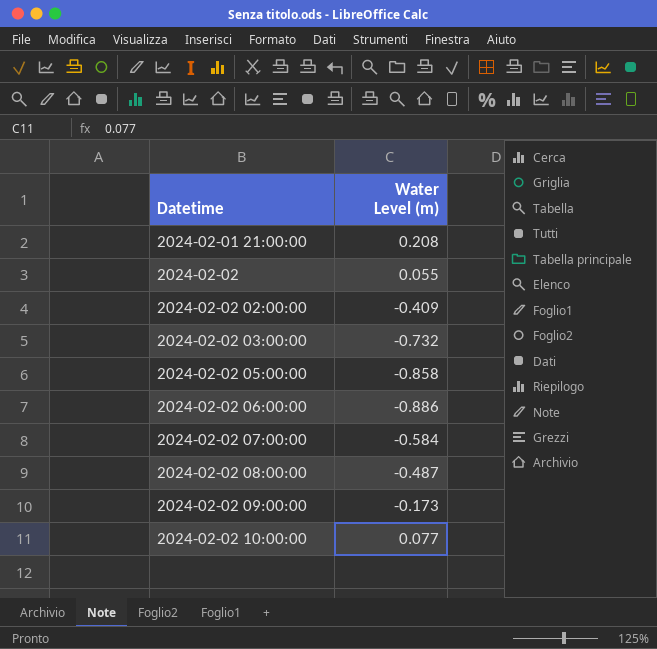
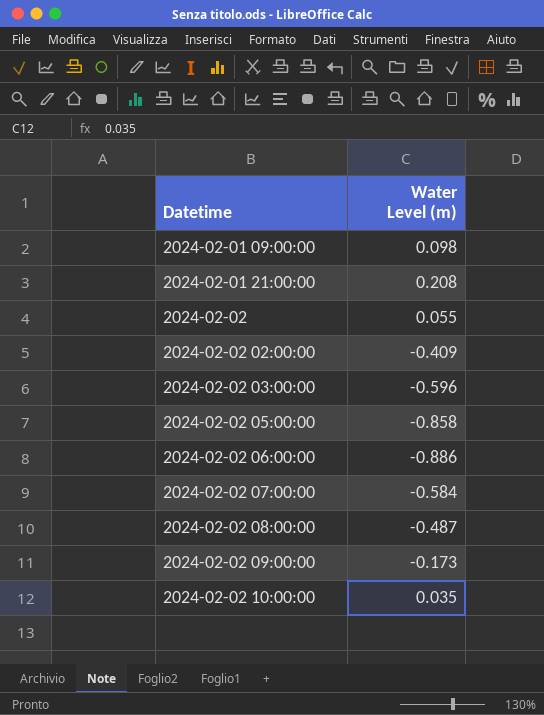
row 2024-02-01 09:00:00: none -> 0.098
2024-02-02 03:00:00 | Water Level (m): -0.732 -> -0.596
2024-02-02 10:00:00 | Water Level (m): 0.077 -> 0.035

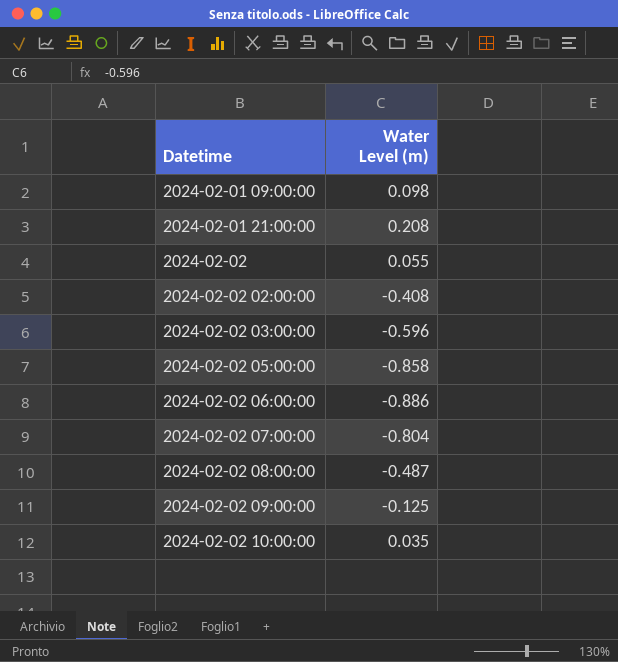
2024-02-02 02:00:00 | Water Level (m): -0.409 -> -0.408
2024-02-02 07:00:00 | Water Level (m): -0.584 -> -0.804
2024-02-02 09:00:00 | Water Level (m): -0.173 -> -0.125

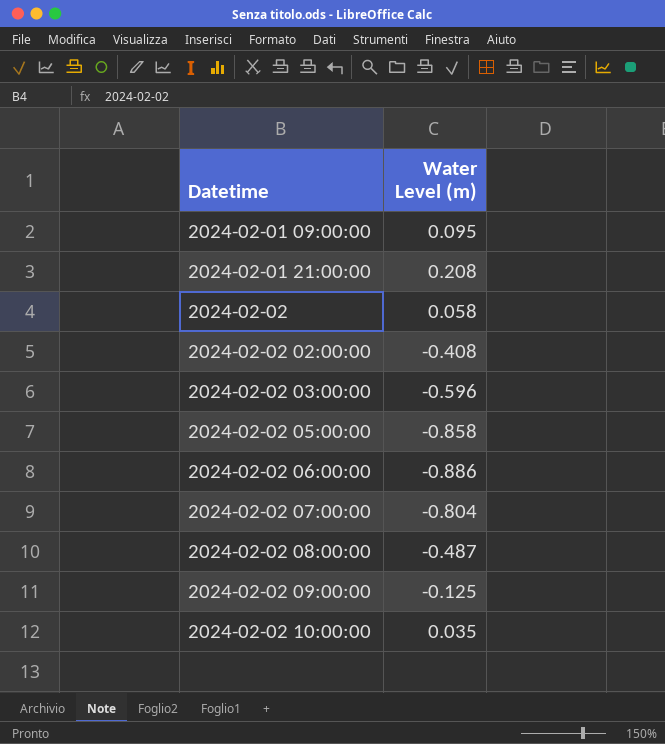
2024-02-01 09:00:00 | Water Level (m): 0.098 -> 0.095
2024-02-02 | Water Level (m): 0.055 -> 0.058

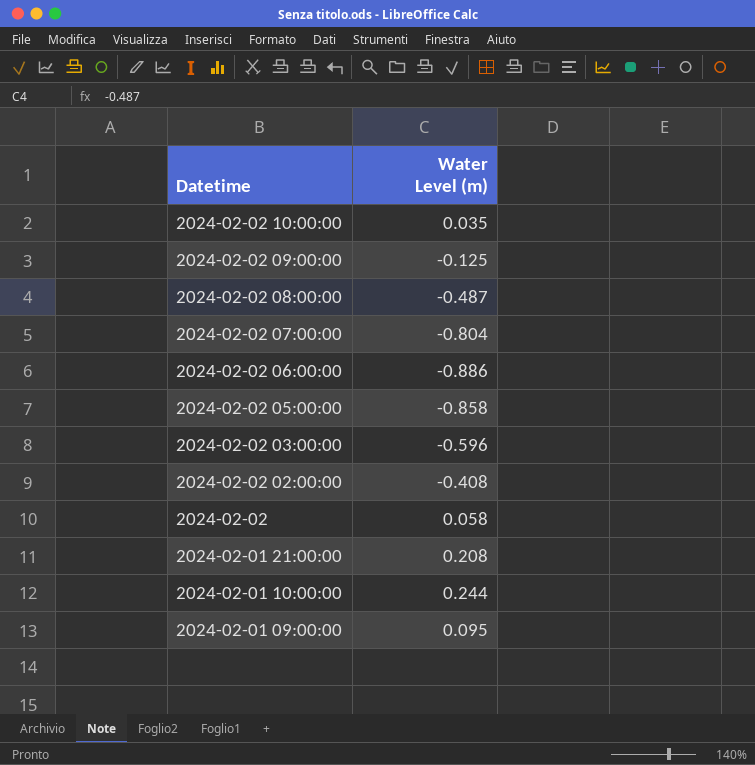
row order: Datetime ascending -> Datetime descending
row 2024-02-01 10:00:00: none -> 0.244

